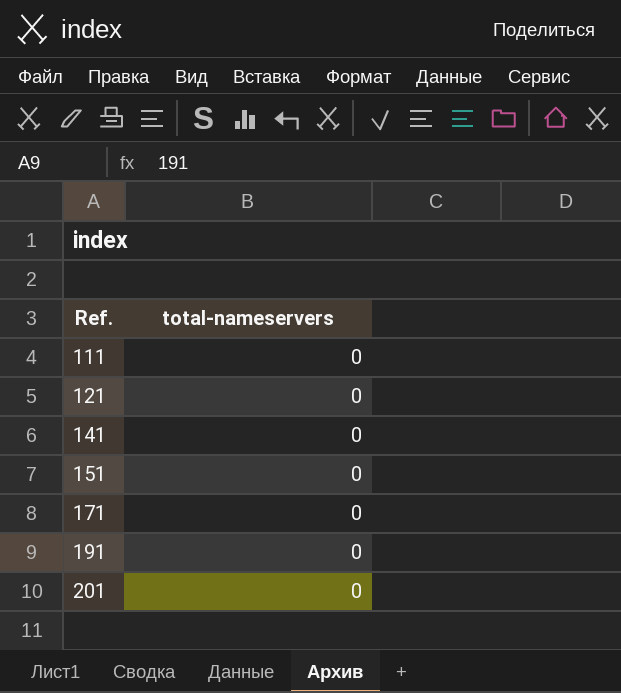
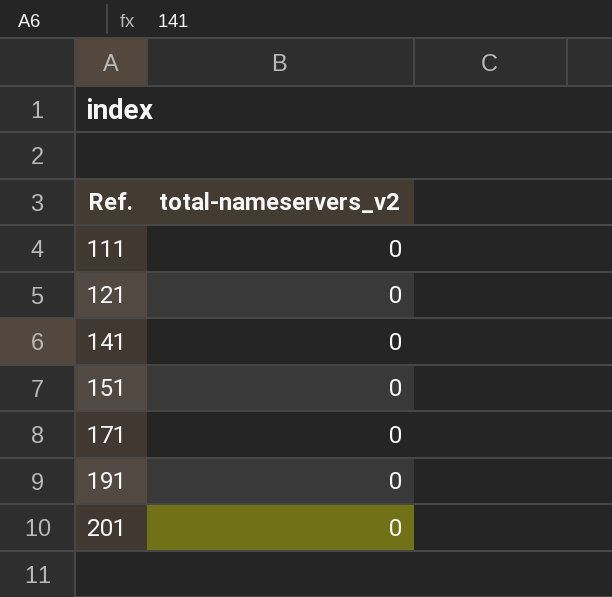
column name: total-nameservers -> total-nameservers_v2

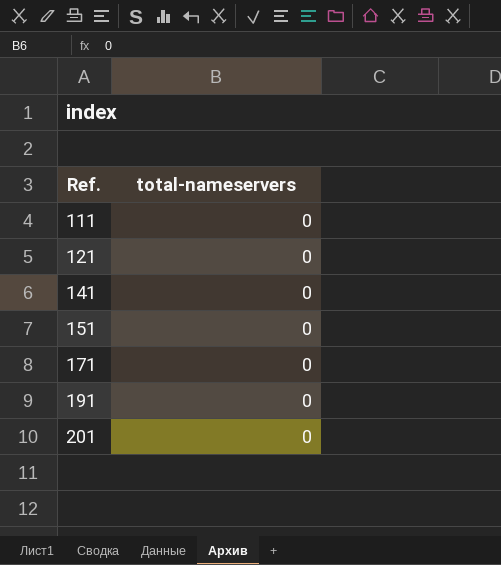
column name: total-nameservers_v2 -> total-nameservers

